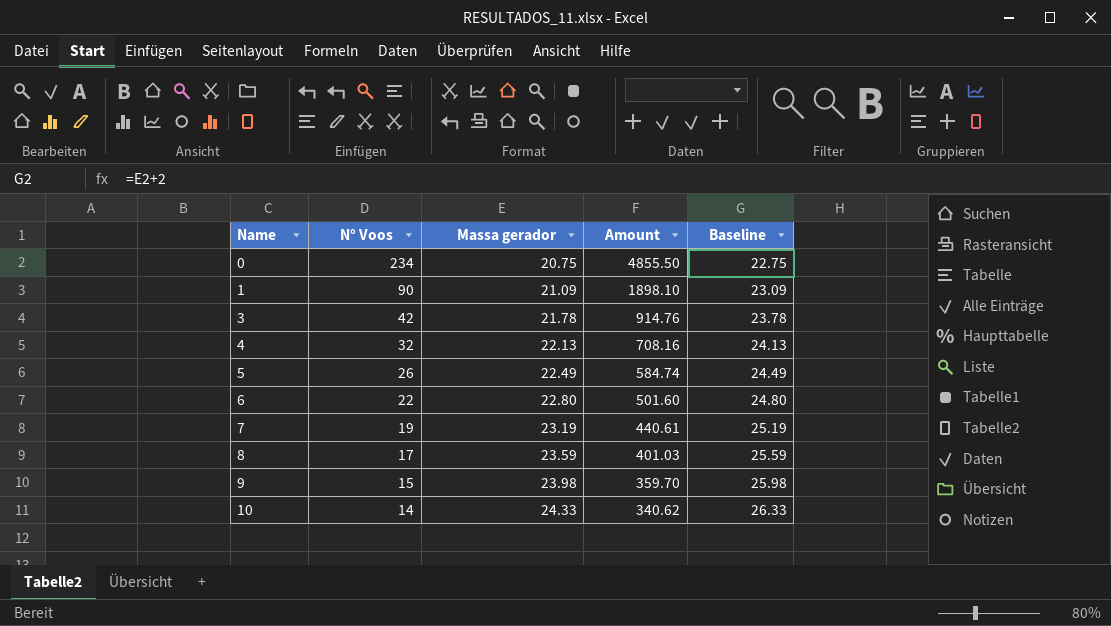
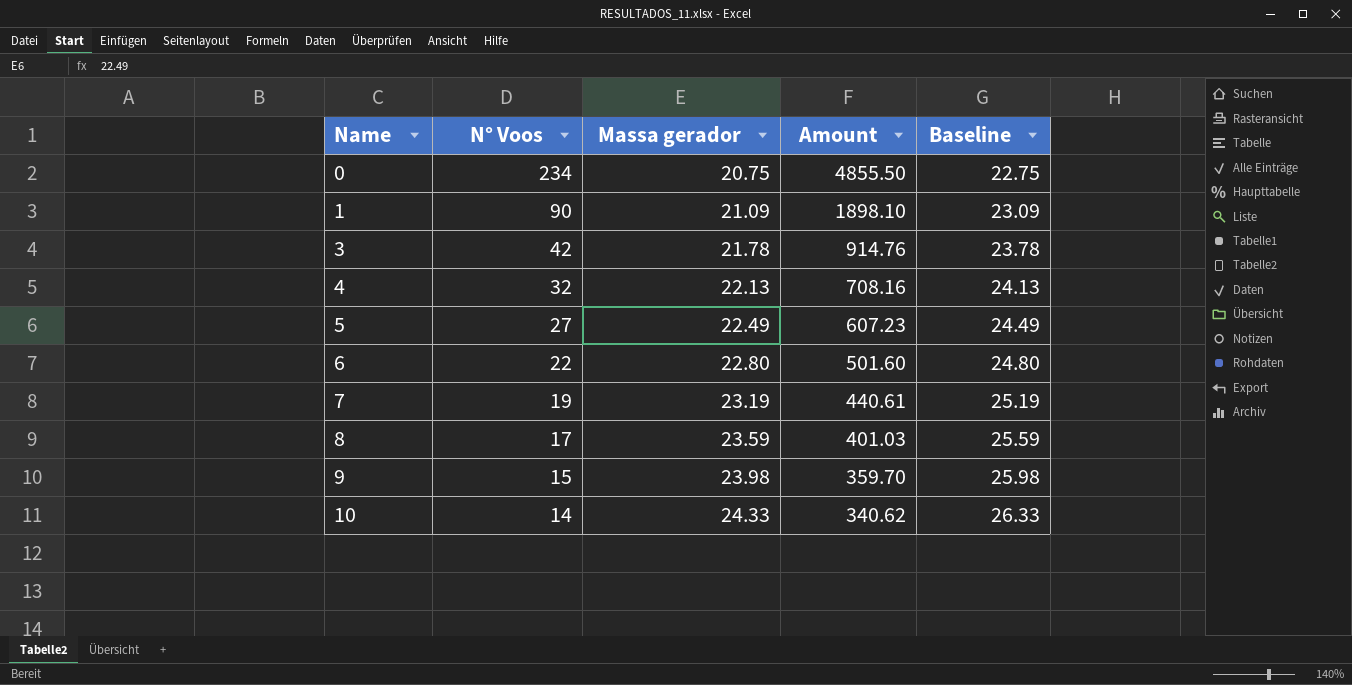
5 | N° Voos: 26 -> 27
5 | Amount: 584.74 -> 607.23

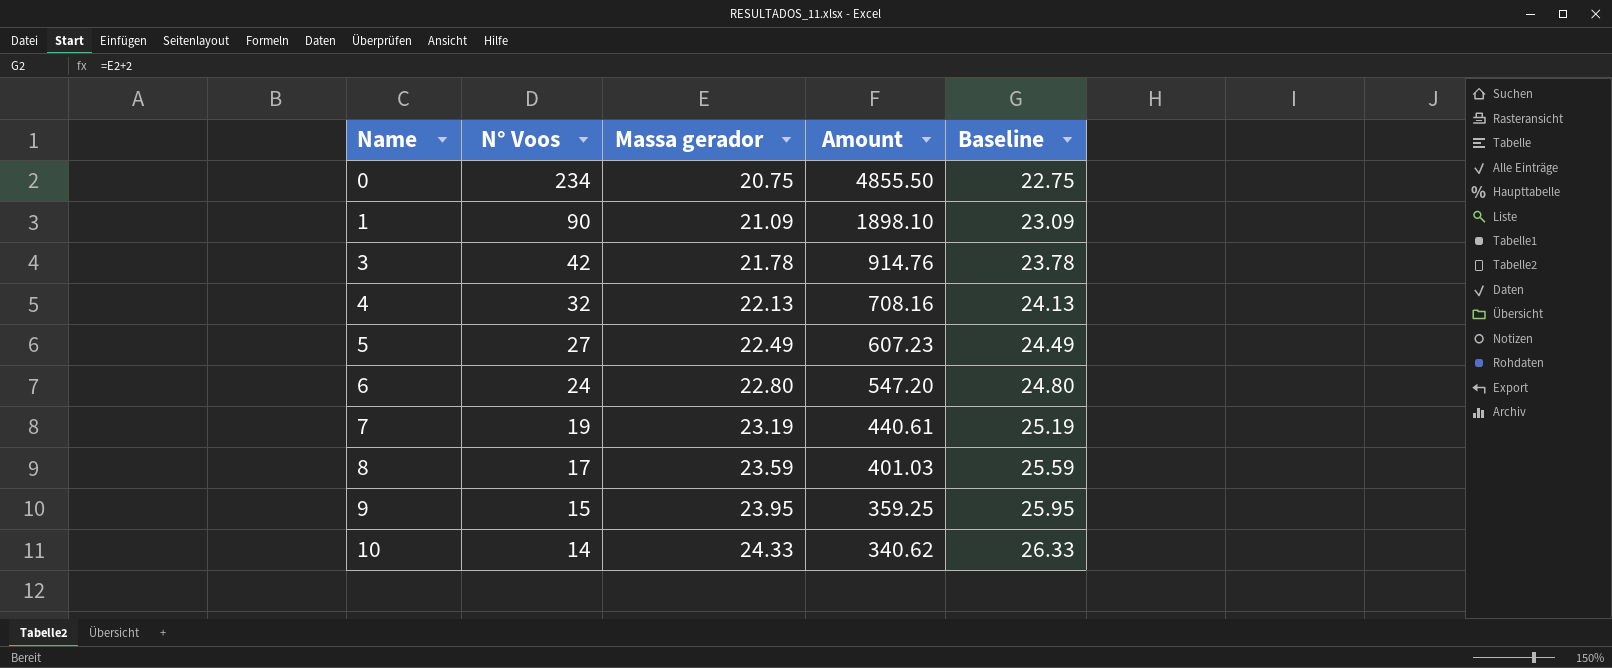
6 | N° Voos: 22 -> 24
6 | Amount: 501.60 -> 547.20
9 | Massa gerador: 23.98 -> 23.95
9 | Amount: 359.70 -> 359.25
9 | Baseline: 25.98 -> 25.95

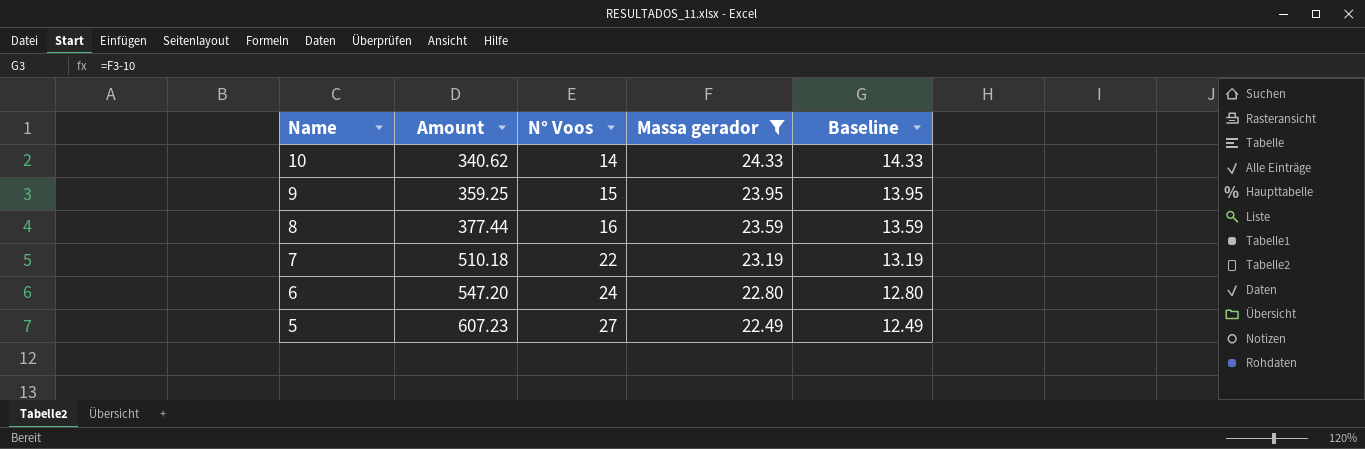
filter: none -> Massa gerador >= 22.49
row order: Name ascending -> Name descending
column Amount | position: 4 -> 2
column Baseline | formula: [Massa gerador] + 2 -> [Massa gerador] - 10
8 | Amount: 401.03 -> 377.44
8 | N° Voos: 17 -> 16
7 | Amount: 440.61 -> 510.18
7 | N° Voos: 19 -> 22

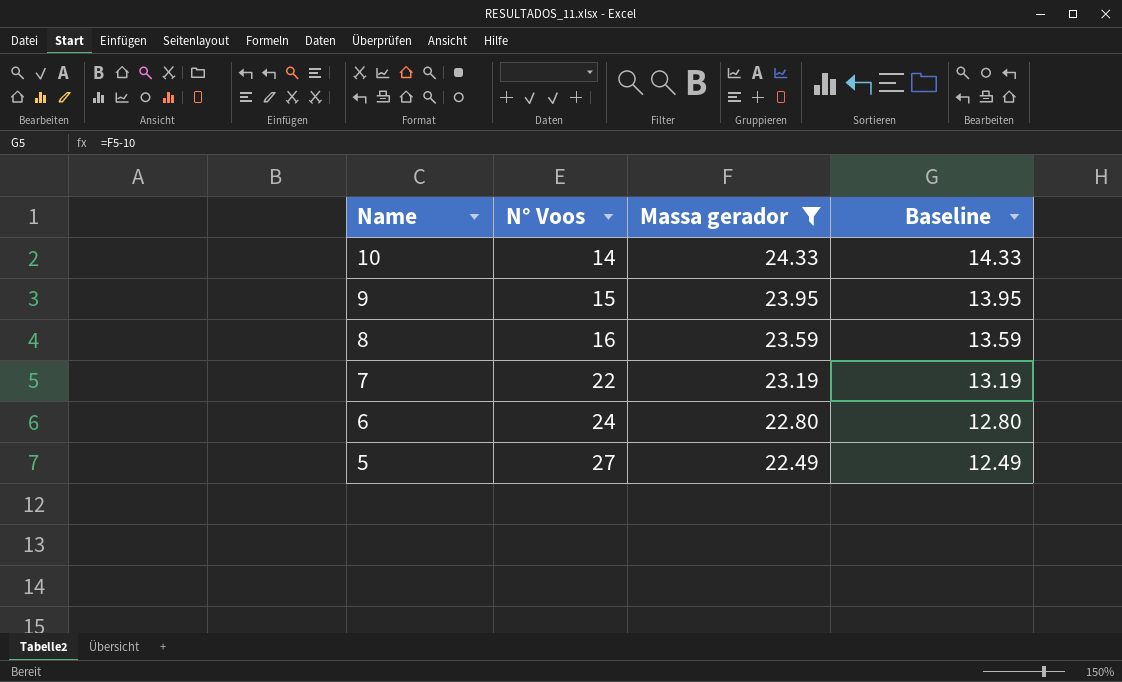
column Amount | formula: [N° Voos] * [Massa gerador] -> none

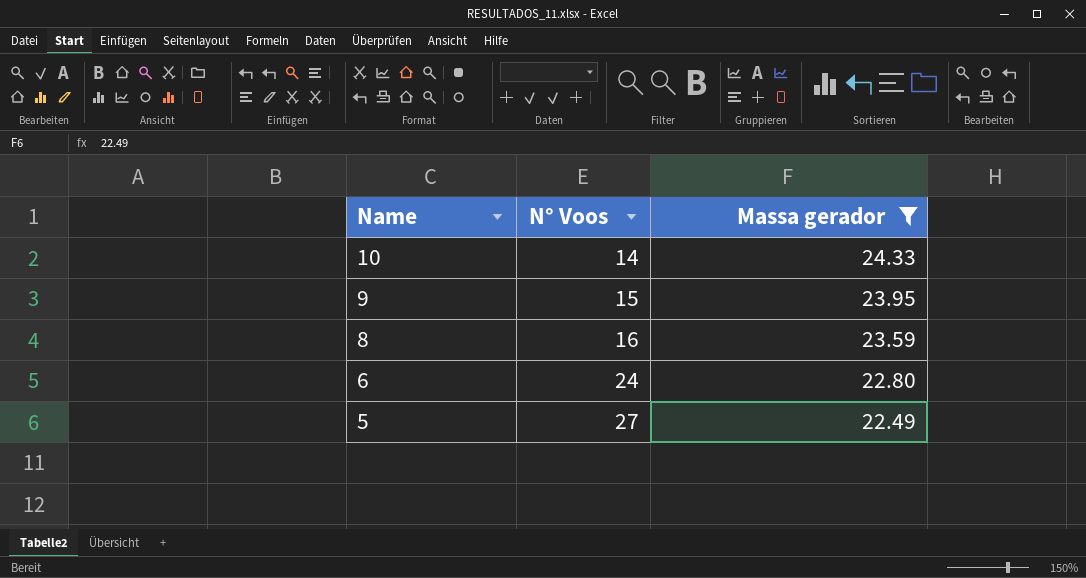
column Baseline | formula: [Massa gerador] - 10 -> none
row 7: 22 | 23.19 | 13.19 -> none

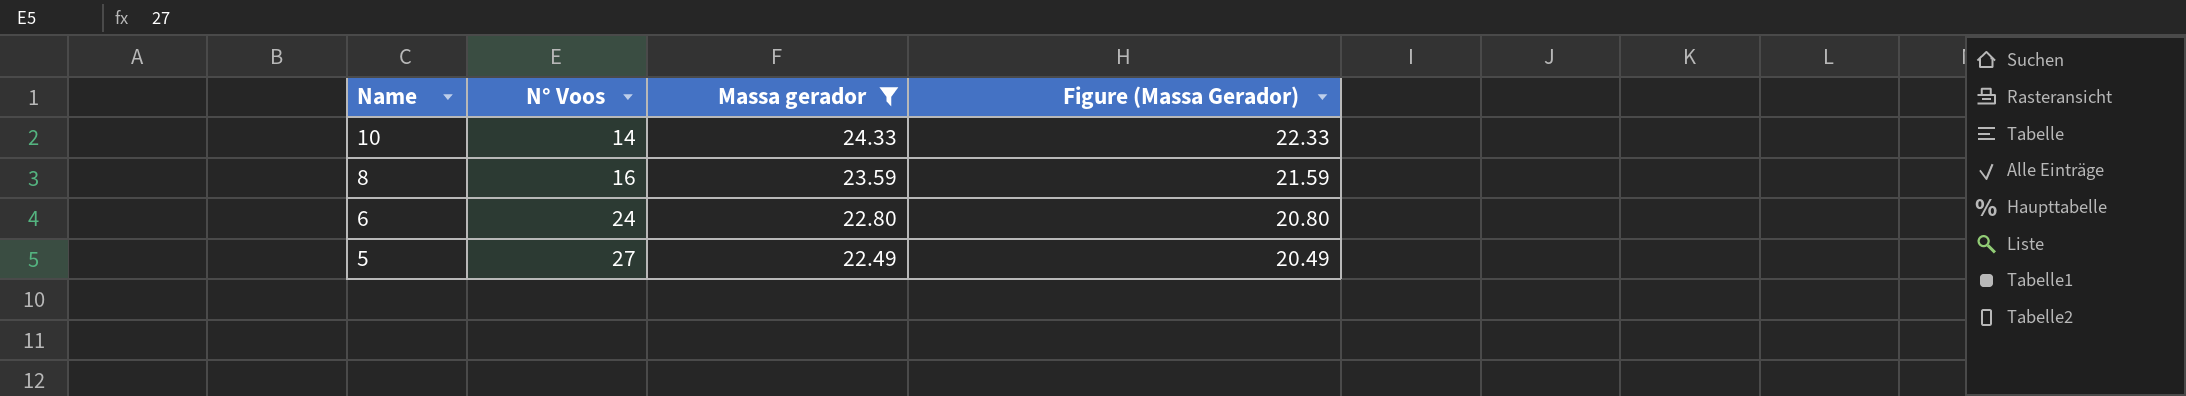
column Figure (Massa Gerador) | formula: none -> [Massa gerador] - 2
row 9: 15 | 23.95 -> none

